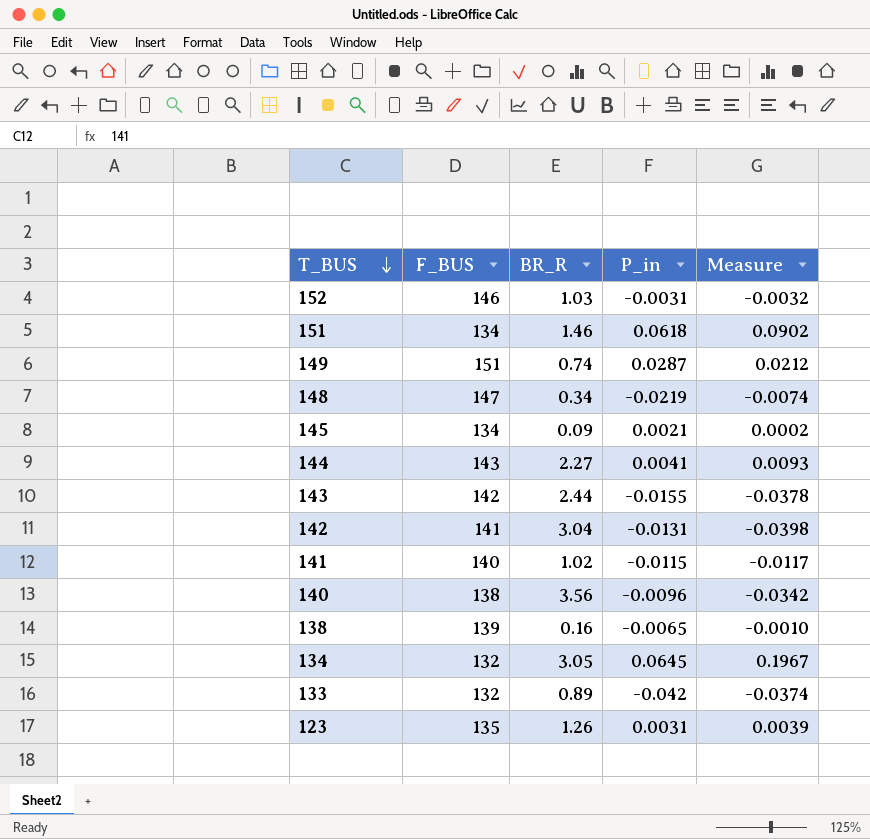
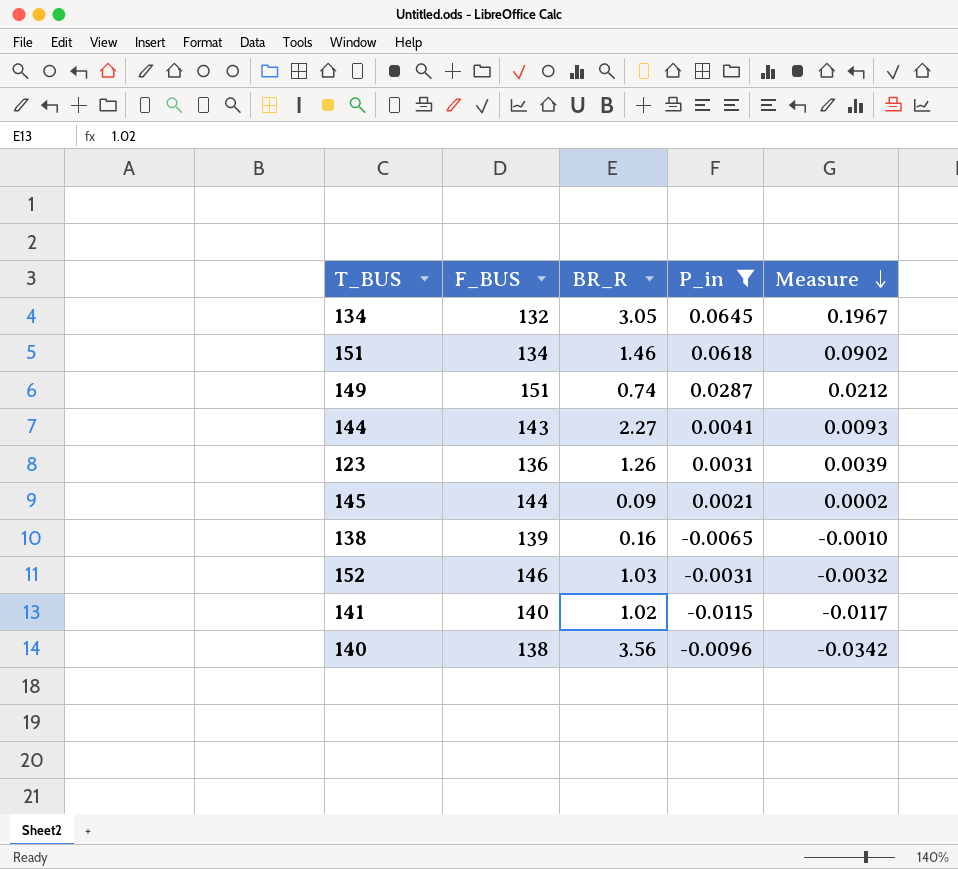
filter: none -> P_in >= -0.0115
row order: T_BUS descending -> Measure descending
123 | F_BUS: 135 -> 136
145 | F_BUS: 134 -> 144

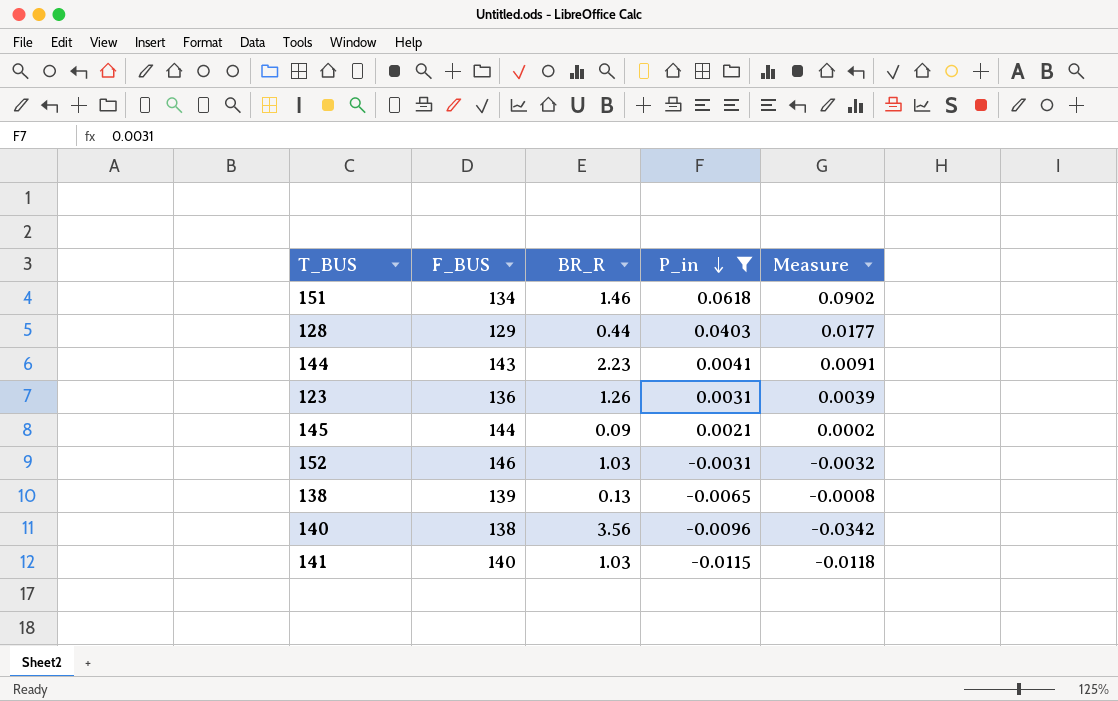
row order: Measure descending -> P_in descending
row 134: 132 | 3.05 | 0.0645 | 0.1967 -> none
row 149: 151 | 0.74 | 0.0287 | 0.0212 -> none
row 128: none -> 129 | 0.44 | 0.0403 | 0.0177
144 | BR_R: 2.27 -> 2.23
144 | Measure: 0.0093 -> 0.0091
138 | BR_R: 0.16 -> 0.13
138 | Measure: -0.0010 -> -0.0008
141 | BR_R: 1.02 -> 1.03
141 | Measure: -0.0117 -> -0.0118

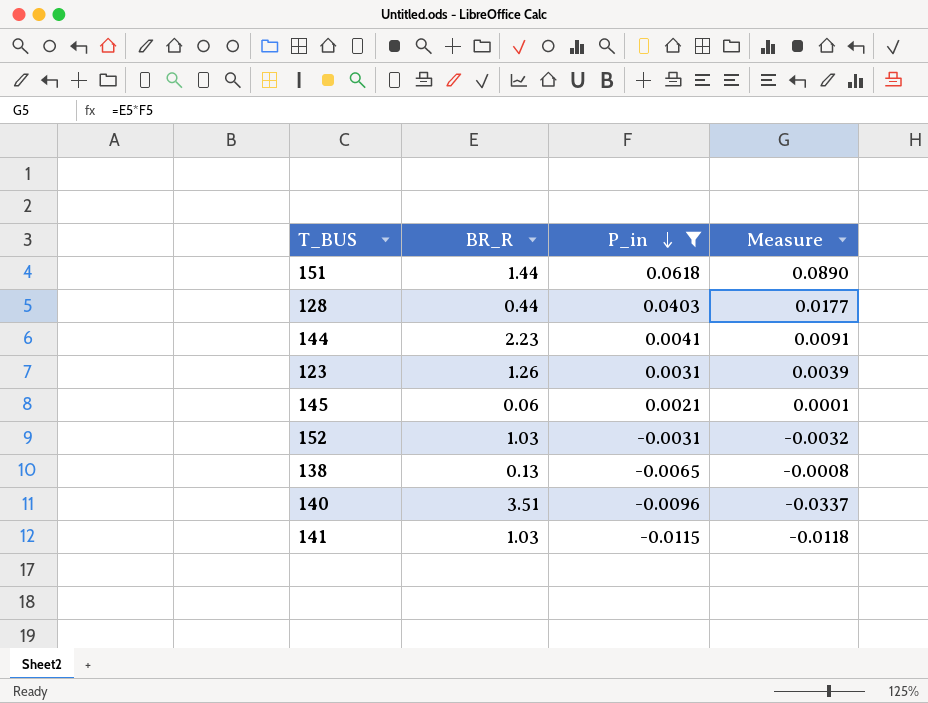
column F_BUS | position: 2 -> none
151 | BR_R: 1.46 -> 1.44
151 | Measure: 0.0902 -> 0.0890
145 | BR_R: 0.09 -> 0.06
145 | Measure: 0.0002 -> 0.0001
140 | BR_R: 3.56 -> 3.51
140 | Measure: -0.0342 -> -0.0337

